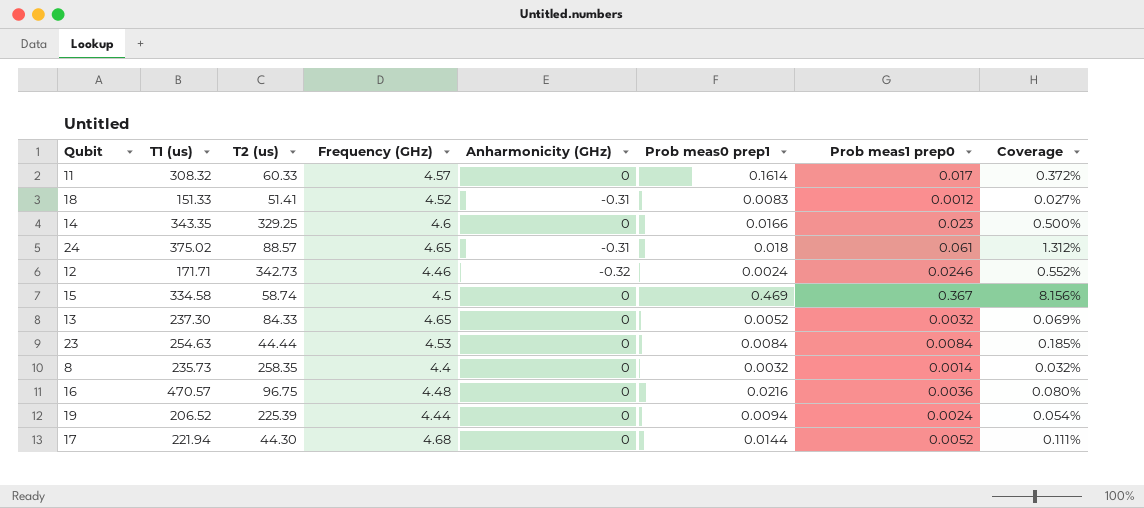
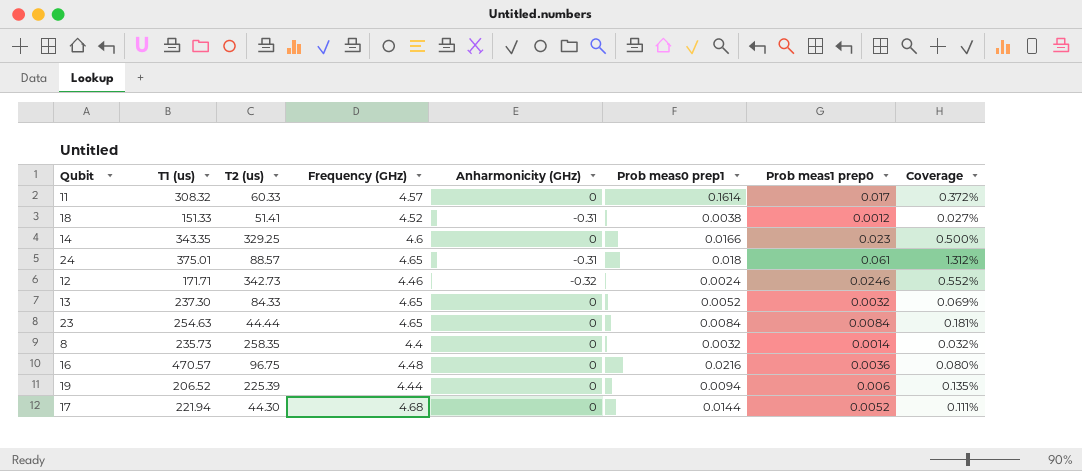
row 15: 334.58 | 58.74 | 4.5 | 0 | 0.469 | 0.367 | 8.156% -> none
18 | Prob meas0 prep1: 0.0083 -> 0.0038
24 | T1 (us): 375.02 -> 375.01
23 | Frequency (GHz): 4.53 -> 4.65
23 | Coverage: 0.185% -> 0.181%
19 | Prob meas1 prep0: 0.0024 -> 0.006
19 | Coverage: 0.054% -> 0.135%

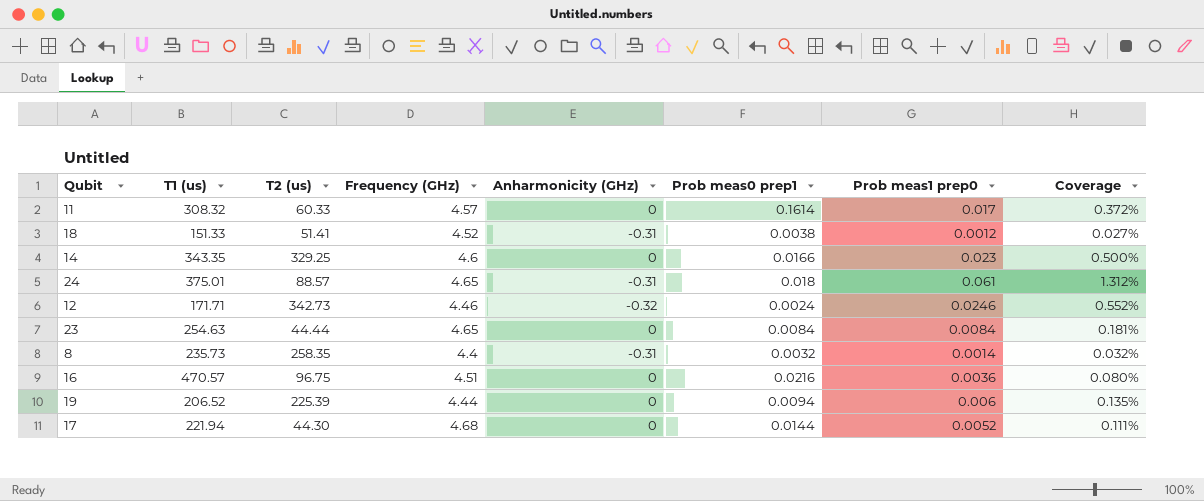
row 13: 237.30 | 84.33 | 4.65 | 0 | 0.0052 | 0.0032 | 0.069% -> none
8 | Anharmonicity (GHz): 0 -> -0.31
16 | Frequency (GHz): 4.48 -> 4.51

